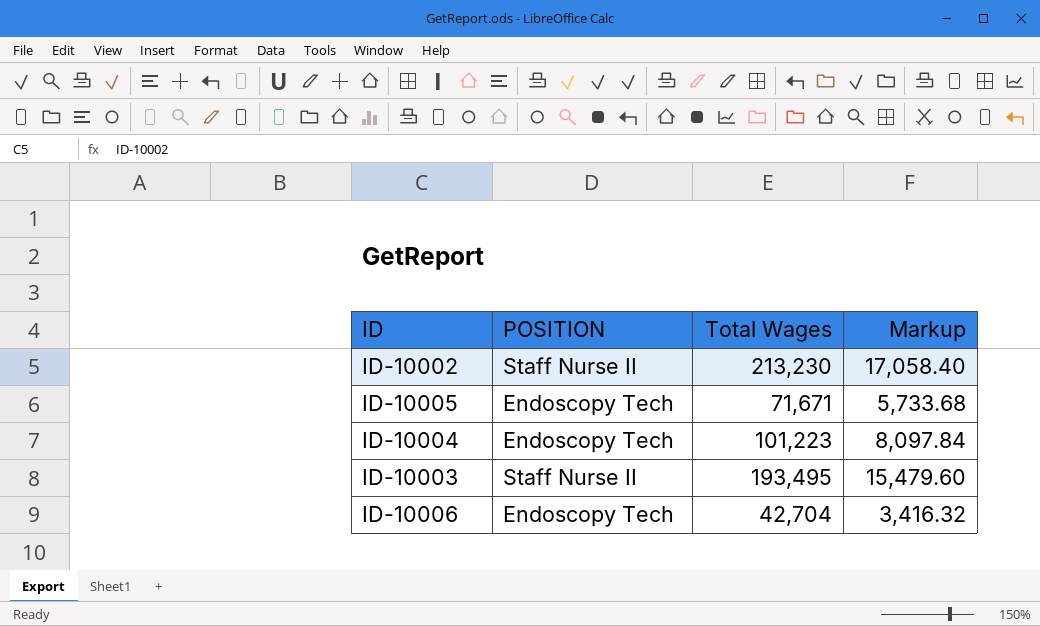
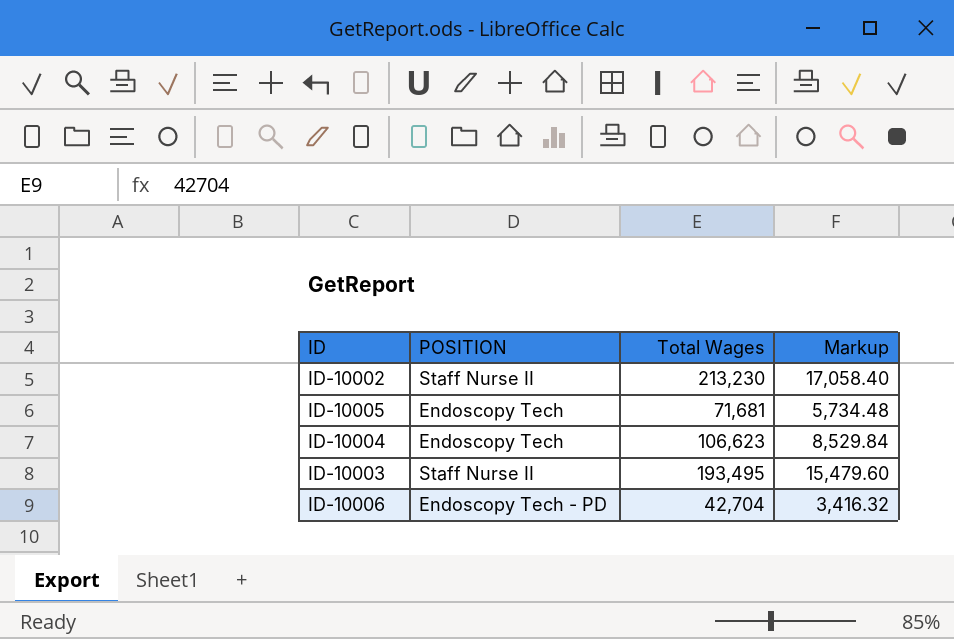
ID-10005 | Total Wages: 71,671 -> 71,681
ID-10005 | Markup: 5,733.68 -> 5,734.48
ID-10004 | Total Wages: 101,223 -> 106,623
ID-10004 | Markup: 8,097.84 -> 8,529.84
ID-10006 | POSITION: Endoscopy Tech -> Endoscopy Tech - PD

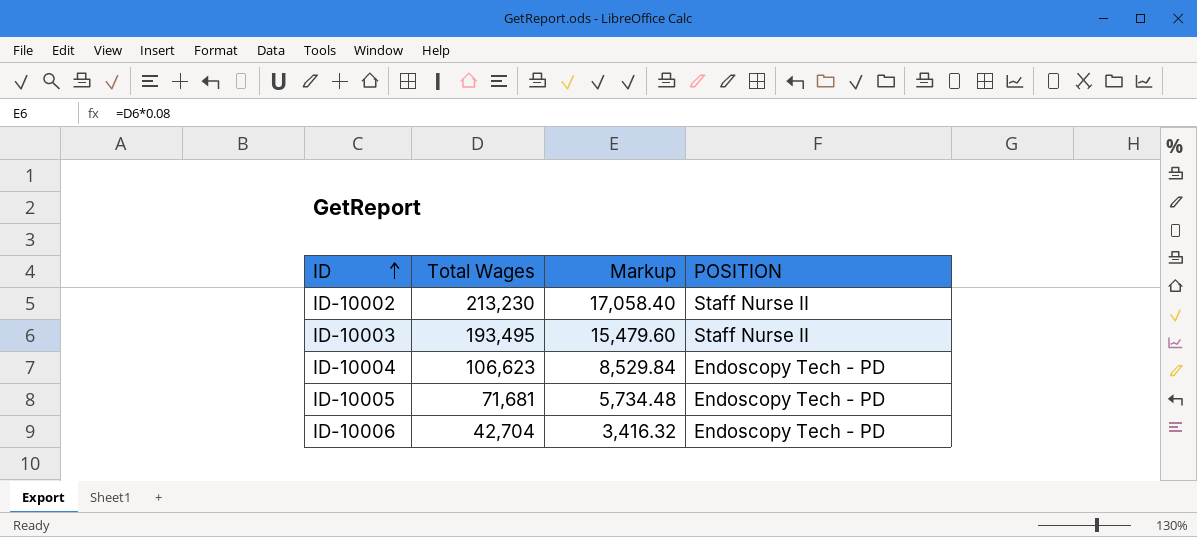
row order: none -> ID ascending
column POSITION | position: 2 -> 4
ID-10004 | POSITION: Endoscopy Tech -> Endoscopy Tech - PD
ID-10005 | POSITION: Endoscopy Tech -> Endoscopy Tech - PD

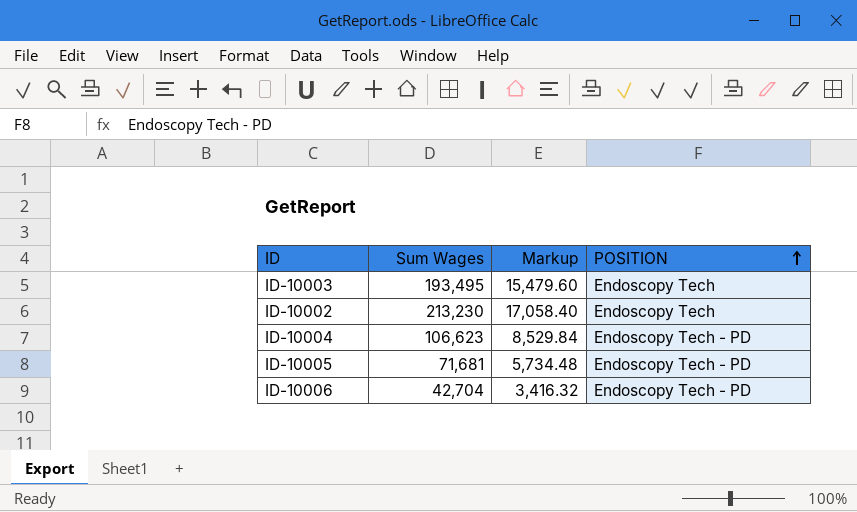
row order: ID ascending -> POSITION ascending
column name: Total Wages -> Sum Wages
ID-10003 | POSITION: Staff Nurse II -> Endoscopy Tech
ID-10002 | POSITION: Staff Nurse II -> Endoscopy Tech

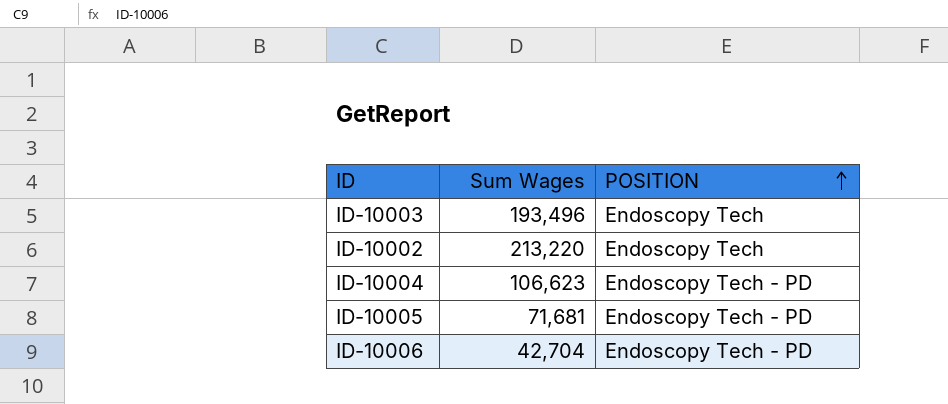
column Markup | formula: [Sum Wages] * 0.08 -> none
ID-10003 | Sum Wages: 193,495 -> 193,496
ID-10002 | Sum Wages: 213,230 -> 213,220

